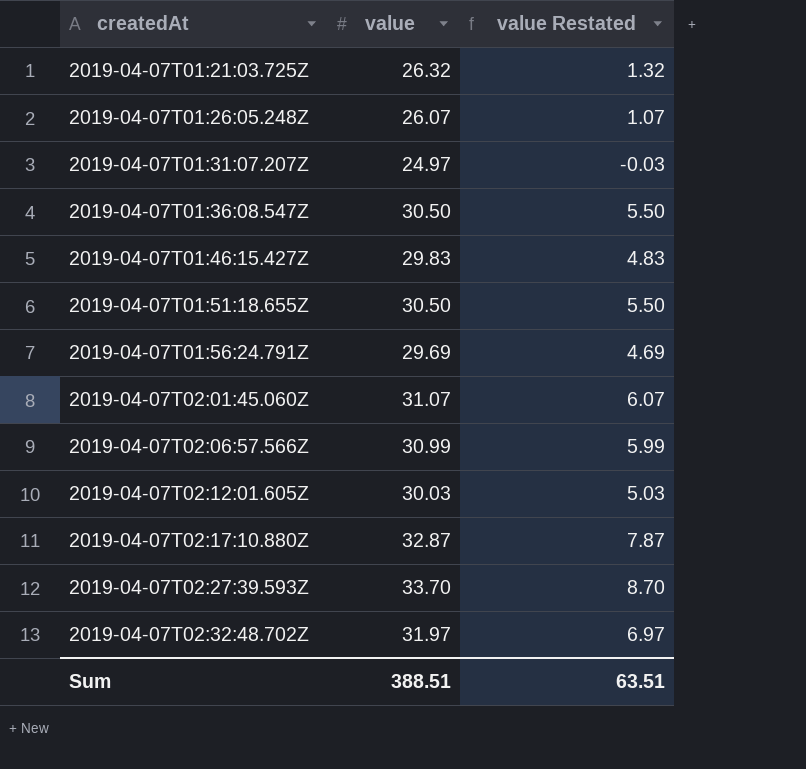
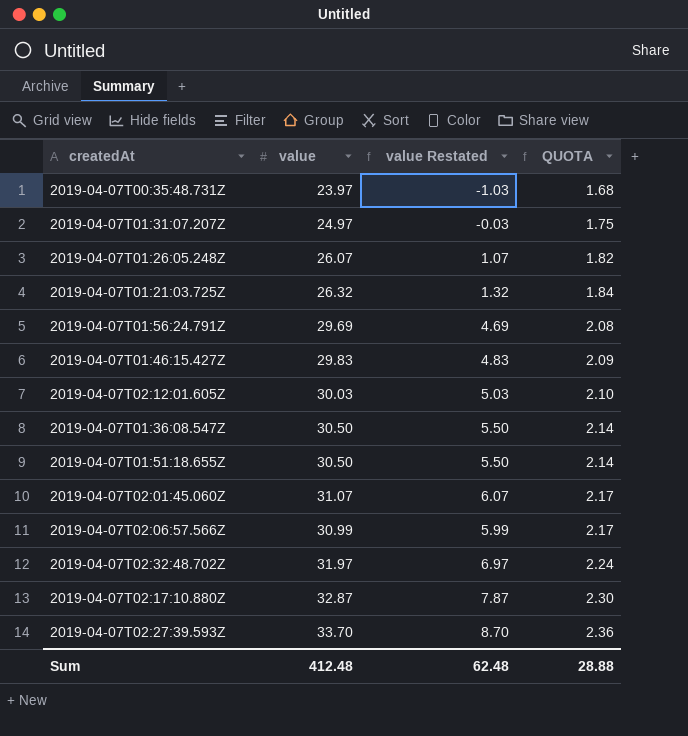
row order: createdAt ascending -> QUOTA ascending
column QUOTA | formula: none -> [value] * 0.07
row 2019-04-07T00:35:48.731Z: none -> 23.97 | -1.03 | 1.68
Sum | value: 388.51 -> 412.48
Sum | value Restated: 63.51 -> 62.48

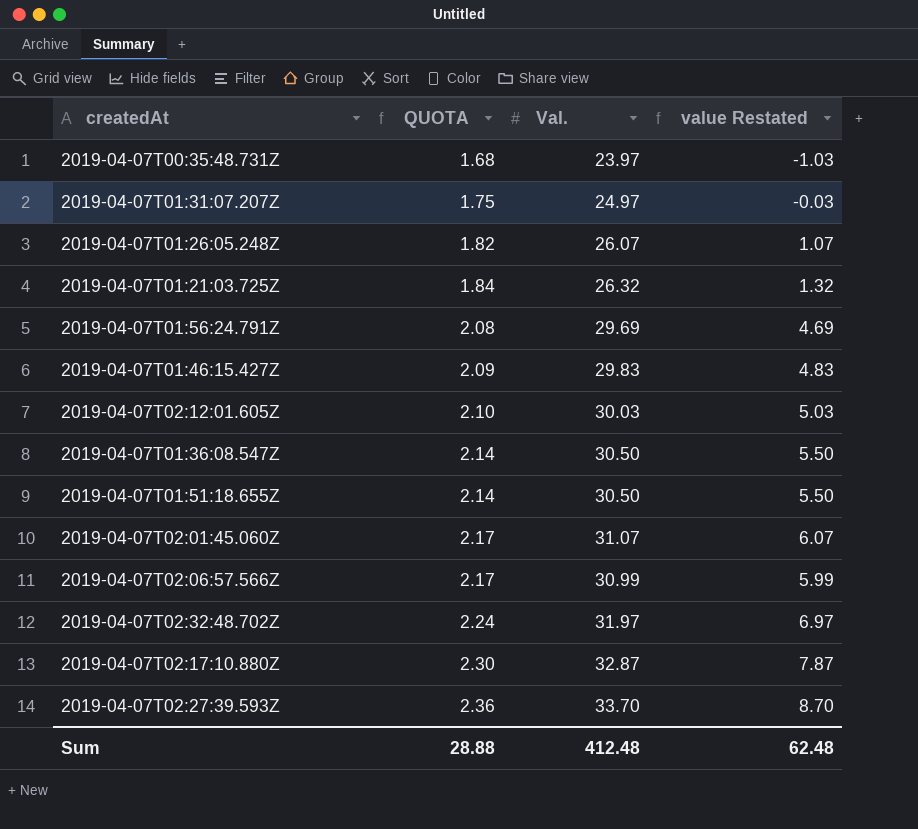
column QUOTA | position: 4 -> 2
column name: value -> Val.

